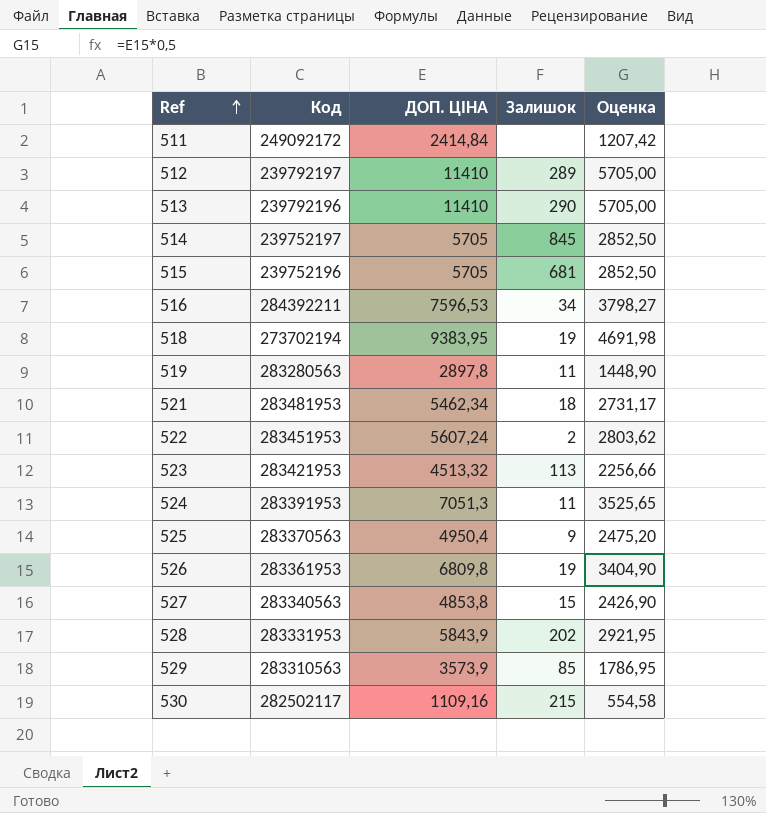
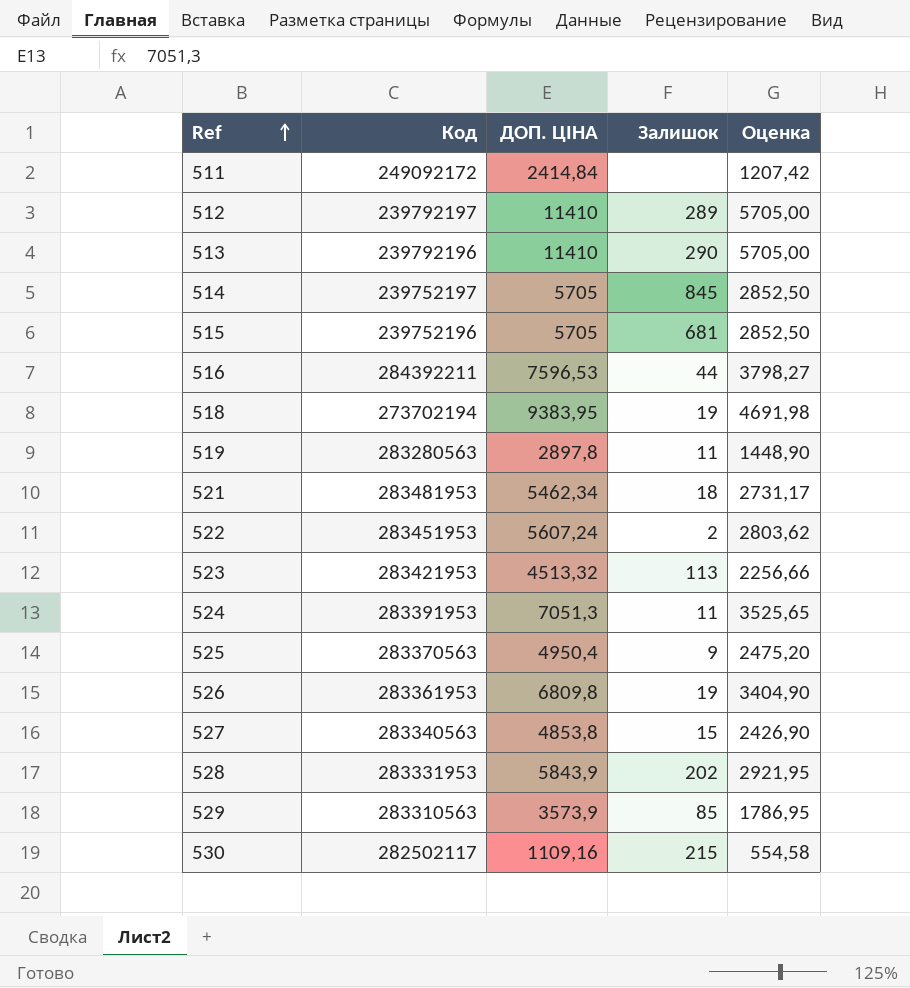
516 | Залишок: 34 -> 44

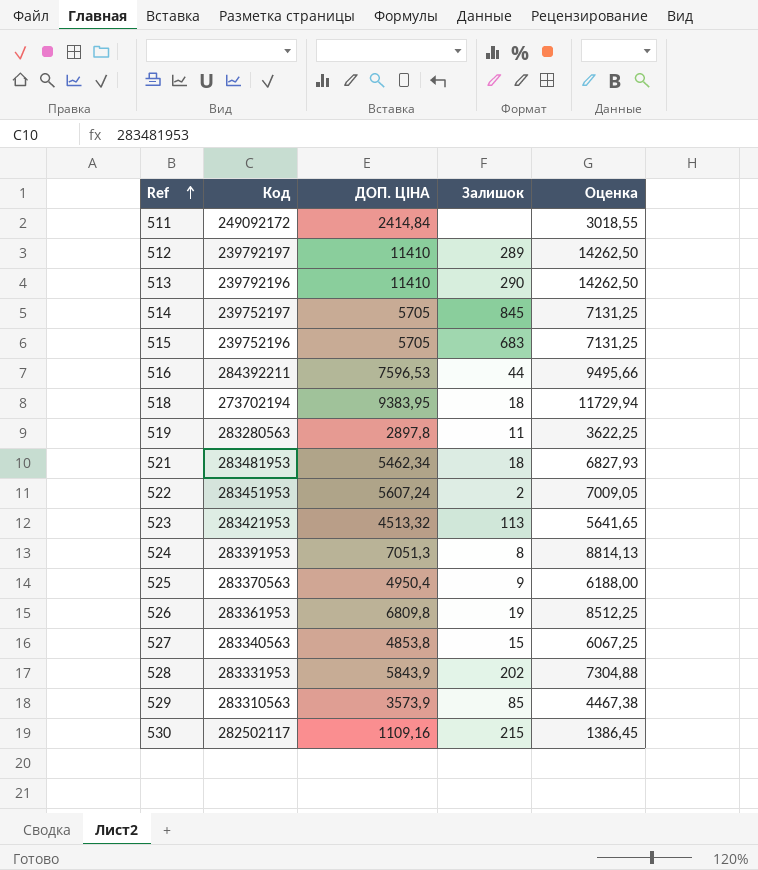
column Оценка | formula: [ДОП. ЦІНА] * 0,5 -> [ДОП. ЦІНА] * 1,25
515 | Залишок: 681 -> 683
518 | Залишок: 19 -> 18
524 | Залишок: 11 -> 8

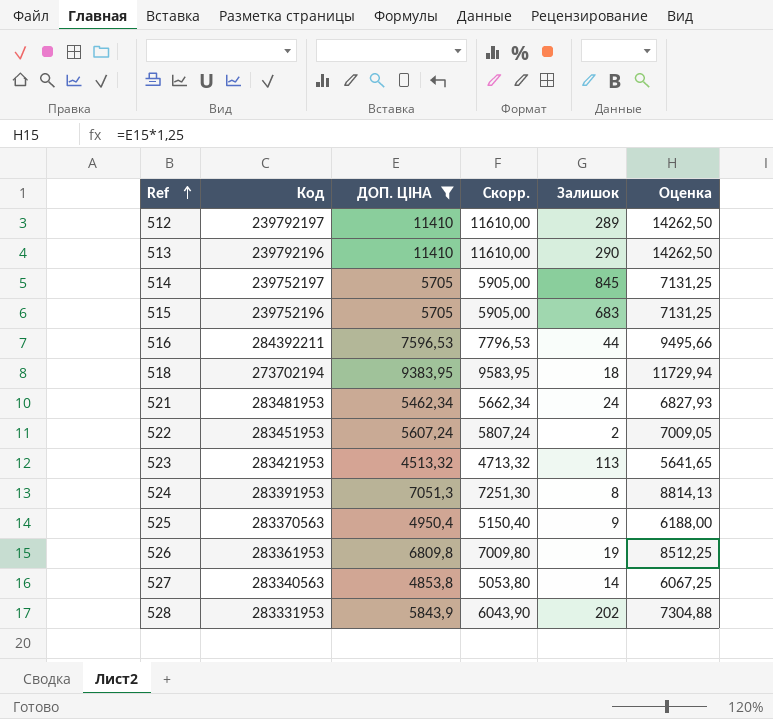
filter: none -> ДОП. ЦІНА >= 4513,32
column Скорр. | formula: none -> [ДОП. ЦІНА] + 200
521 | Залишок: 18 -> 24
527 | Залишок: 15 -> 14

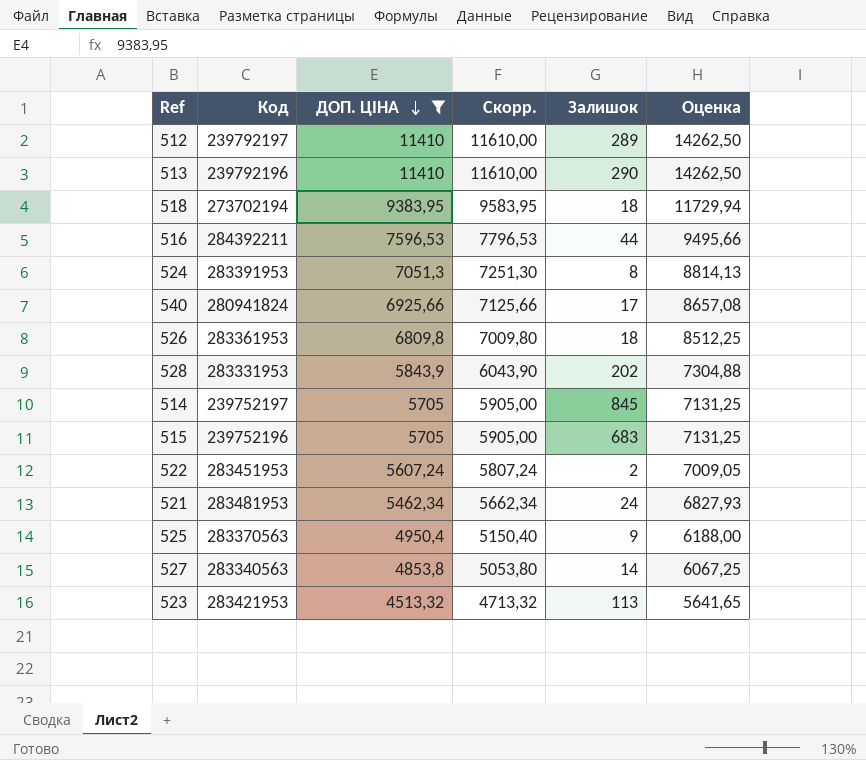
row order: Ref ascending -> ДОП. ЦІНА descending
row 540: none -> 280941824 | 6925,66 | 7125,66 | 17 | 8657,08
526 | Залишок: 19 -> 18

